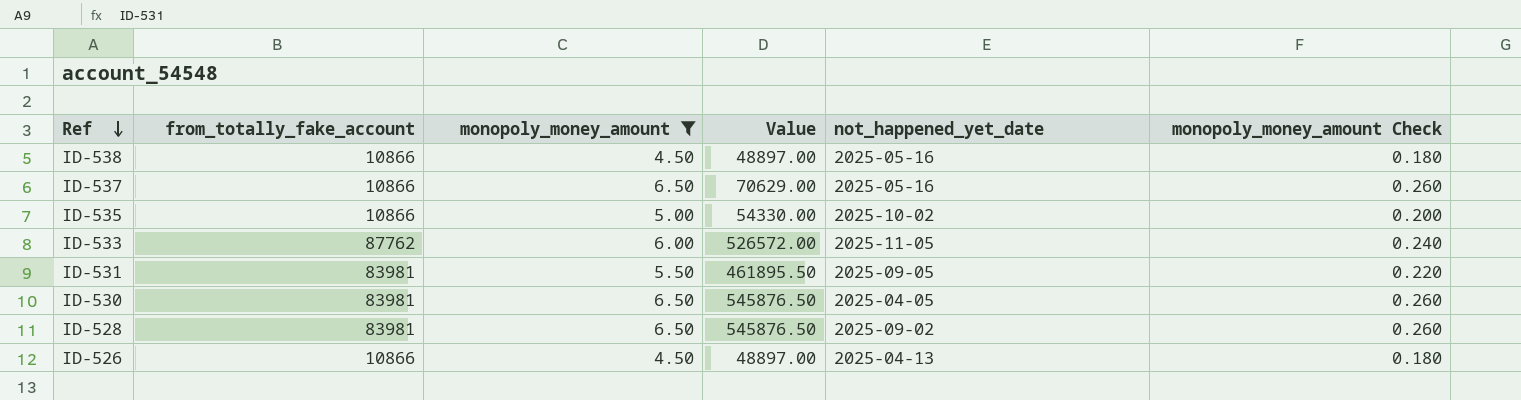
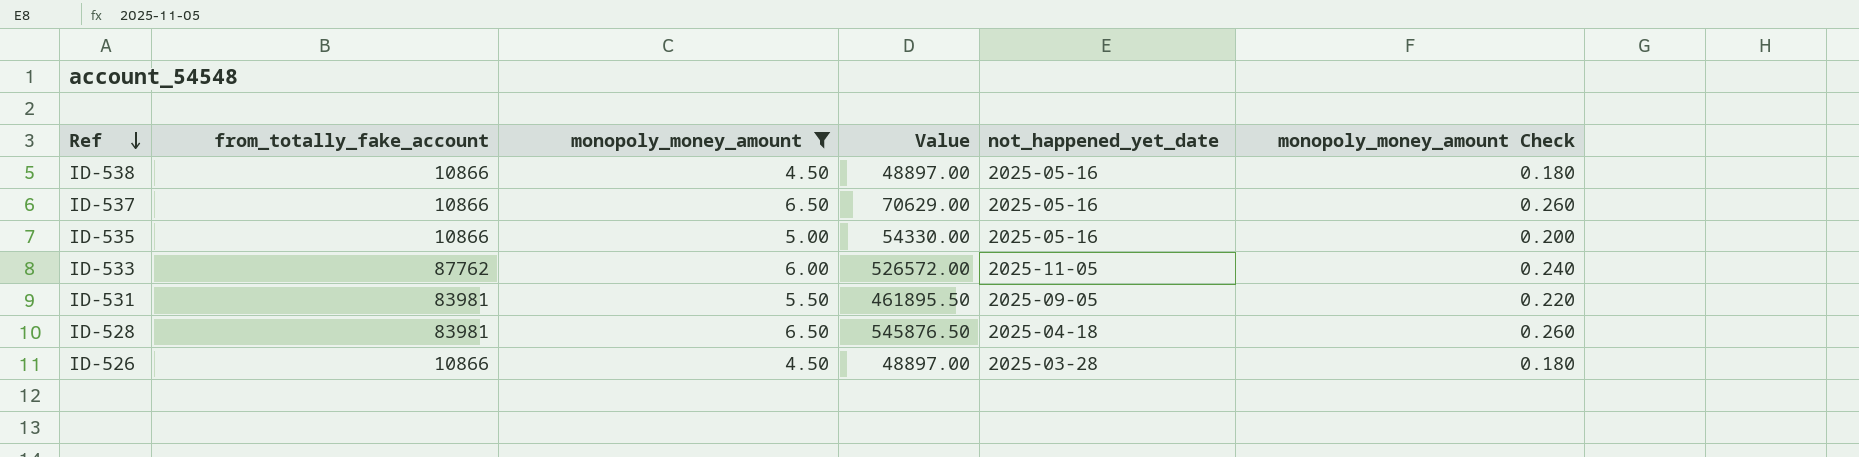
row ID-530: 83981 | 6.50 | 545876.50 | 2025-04-05 | 0.260 -> none
ID-535 | not_happened_yet_date: 2025-10-02 -> 2025-05-16
ID-528 | not_happened_yet_date: 2025-09-02 -> 2025-04-18
ID-526 | not_happened_yet_date: 2025-04-13 -> 2025-03-28

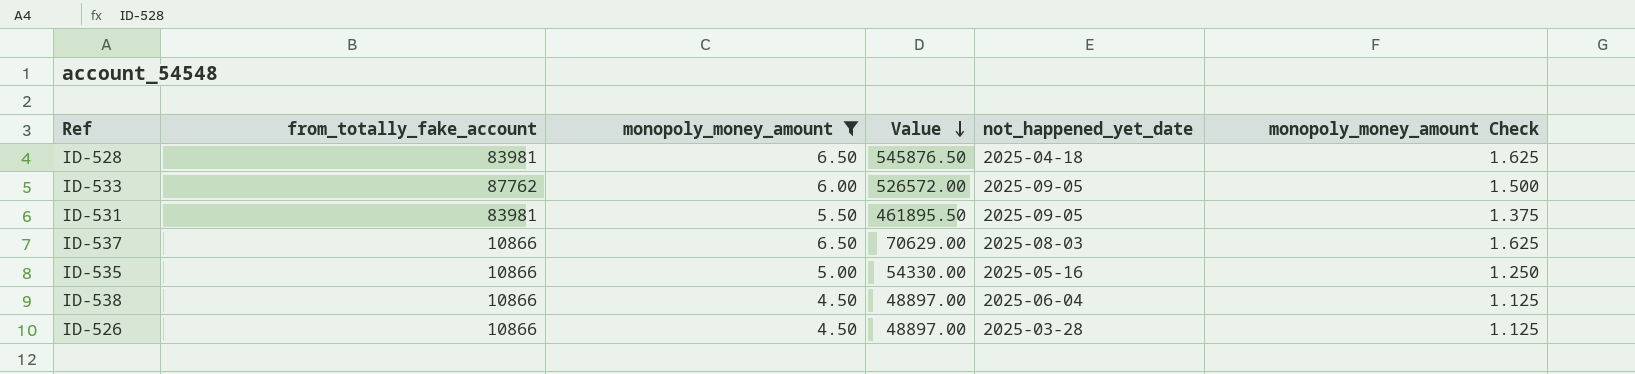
row order: Ref descending -> Value descending
column monopoly_money_amount Check | formula: [monopoly_money_amount] * 0.04 -> [monopoly_money_amount] * 0.25
ID-533 | not_happened_yet_date: 2025-11-05 -> 2025-09-05
ID-537 | not_happened_yet_date: 2025-05-16 -> 2025-08-03
ID-538 | not_happened_yet_date: 2025-05-16 -> 2025-06-04

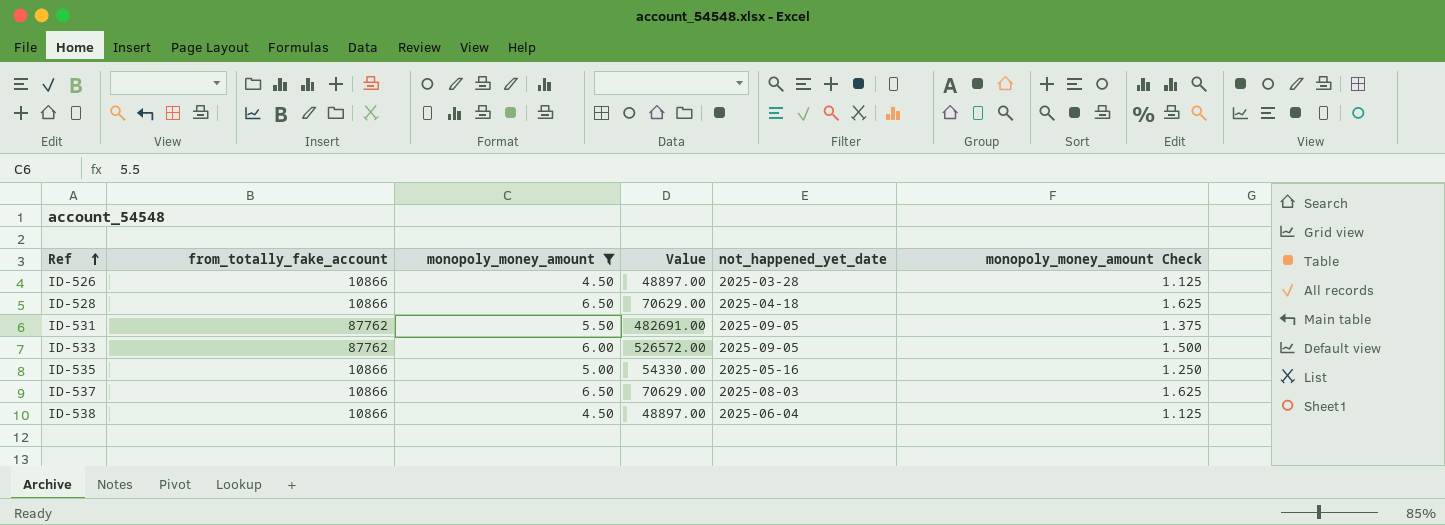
row order: Value descending -> Ref ascending
ID-528 | from_totally_fake_account: 83981 -> 10866
ID-528 | Value: 545876.50 -> 70629.00
ID-531 | from_totally_fake_account: 83981 -> 87762
ID-531 | Value: 461895.50 -> 482691.00

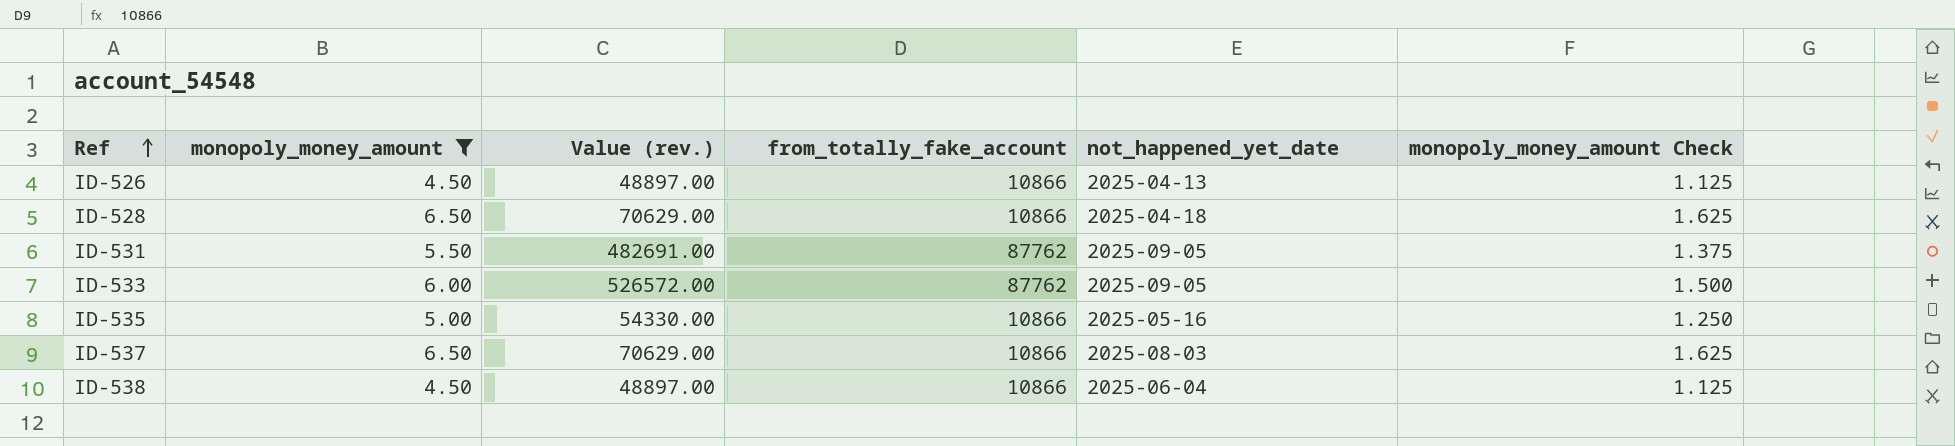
column name: Value -> Value (rev.)
column from_totally_fake_account | position: 2 -> 4
ID-526 | not_happened_yet_date: 2025-03-28 -> 2025-04-13

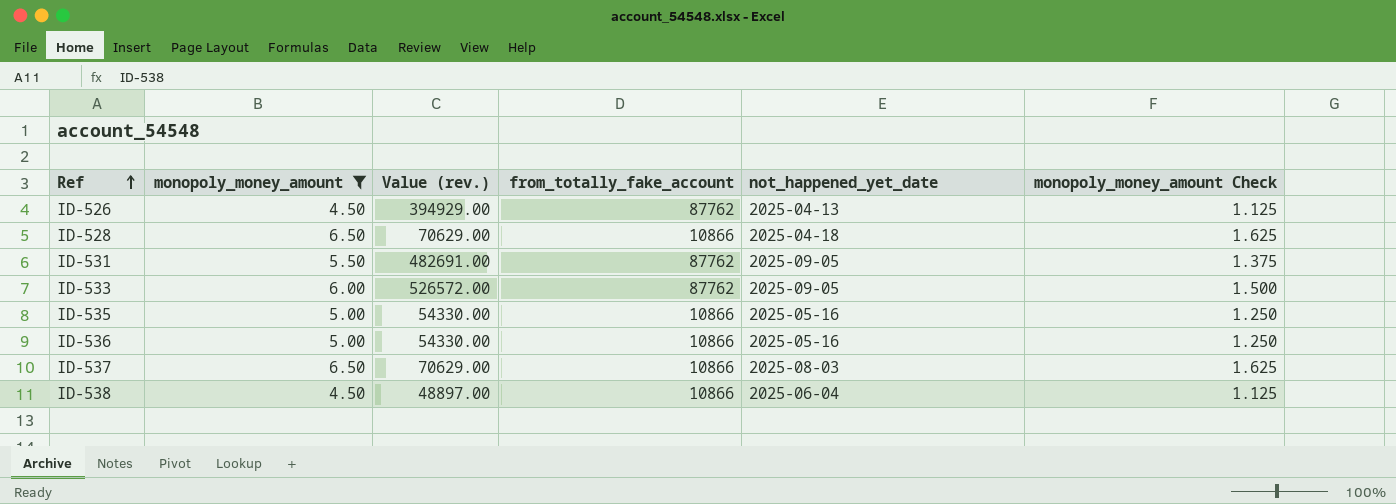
ID-526 | Value (rev.): 48897.00 -> 394929.00
ID-526 | from_totally_fake_account: 10866 -> 87762
row ID-536: none -> 5.00 | 54330.00 | 10866 | 2025-05-16 | 1.250

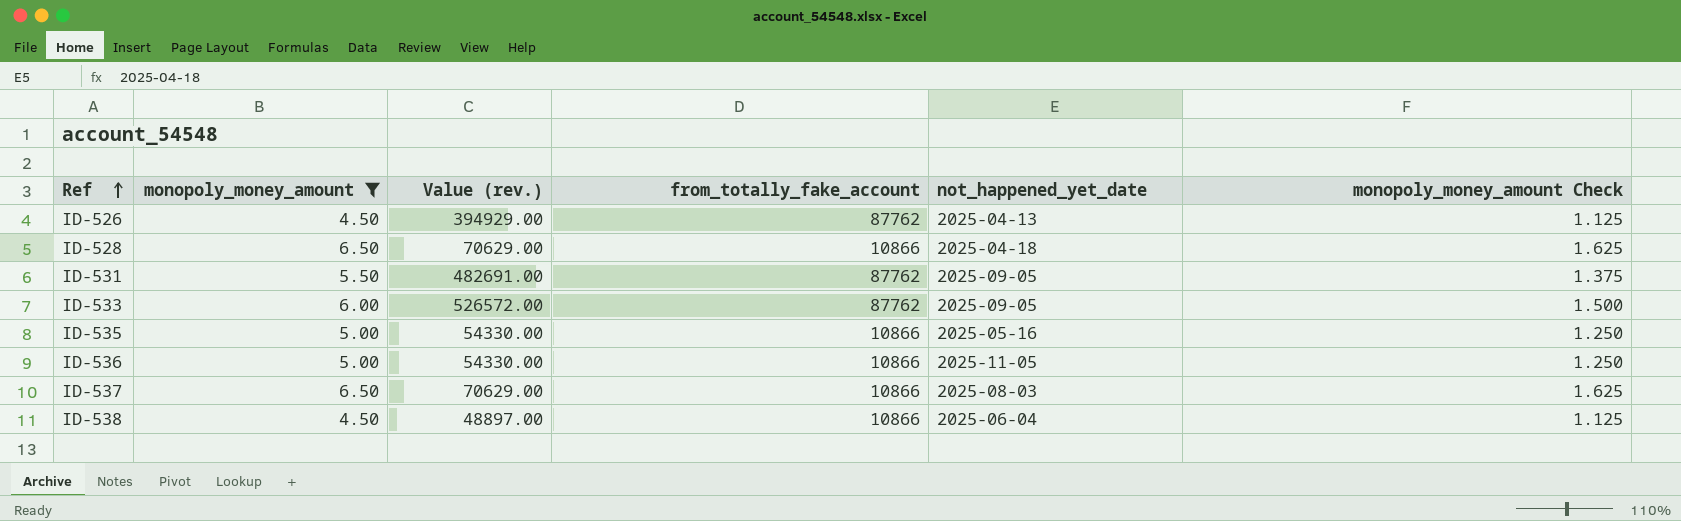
ID-536 | not_happened_yet_date: 2025-05-16 -> 2025-11-05

